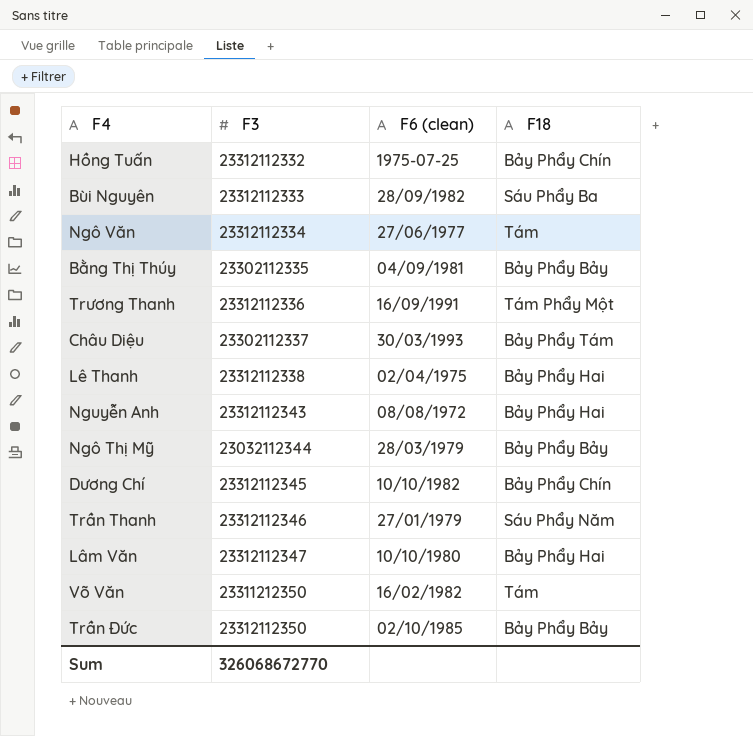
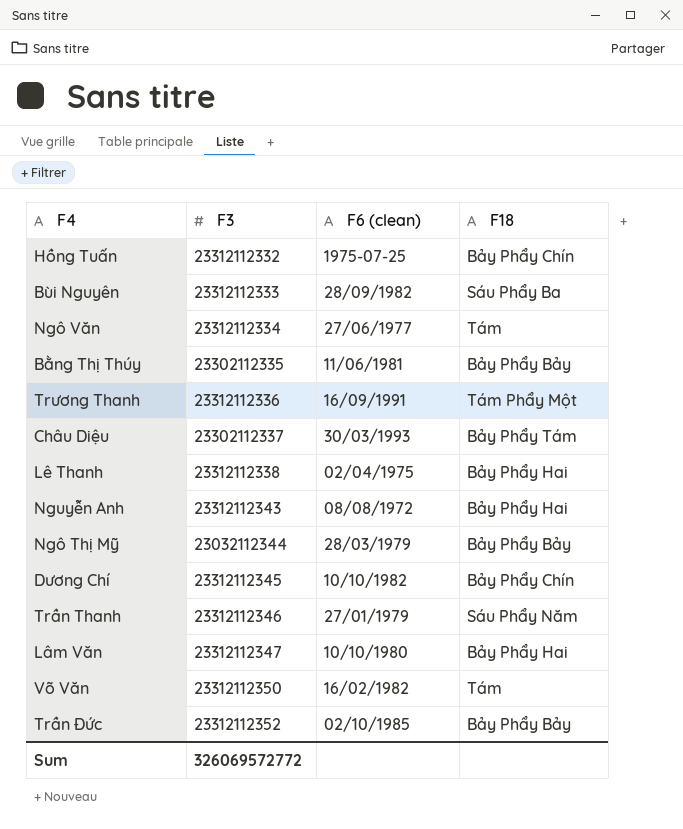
Bằng Thị Thúy | F6 (clean): 04/09/1981 -> 11/06/1981
Võ Văn | F3: 23311212350 -> 23312112350
Trần Đức | F3: 23312112350 -> 23312112352
Sum | F3: 326068672770 -> 326069572772

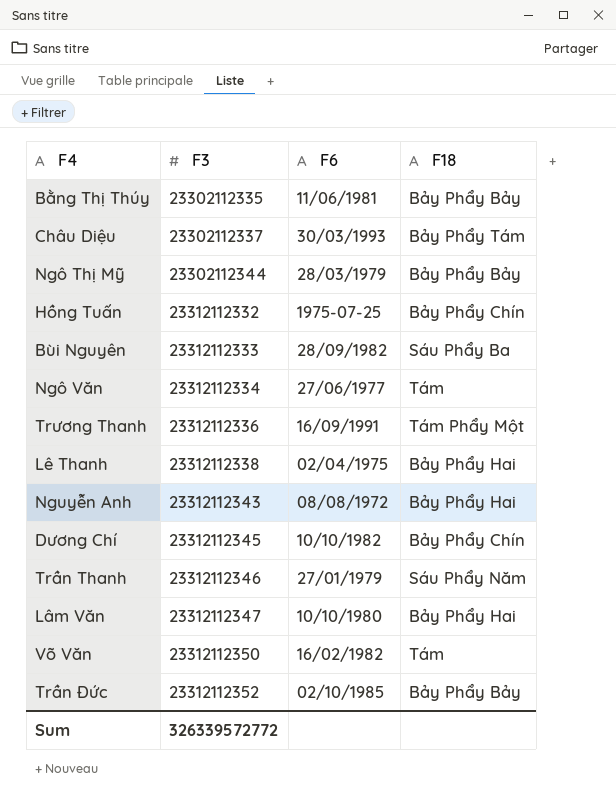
row order: none -> F3 ascending
column name: F6 (clean) -> F6
Ngô Thị Mỹ | F3: 23032112344 -> 23302112344
Sum | F3: 326069572772 -> 326339572772

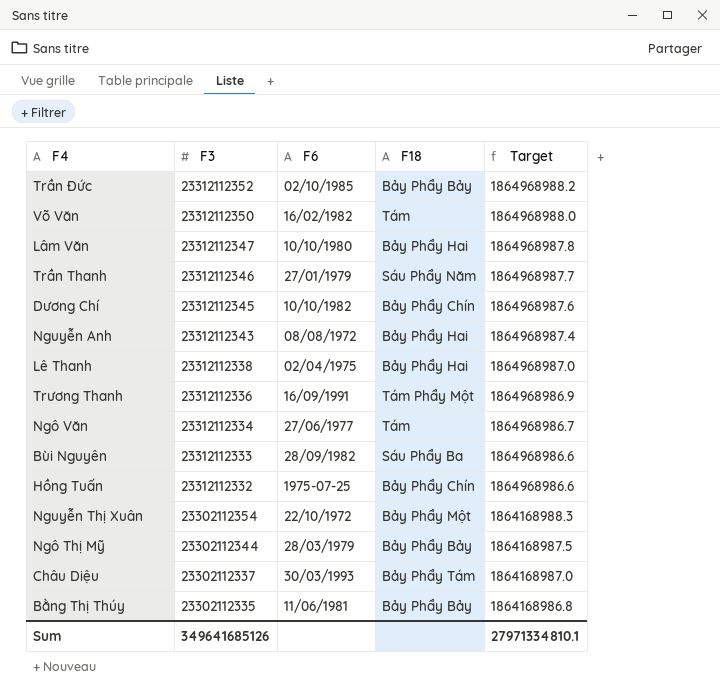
row order: F3 ascending -> F3 descending
column Target | formula: none -> [F3] * 0.08
row Nguyễn Thị Xuân: none -> 23302112354 | 22/10/1972 | Bảy Phẩy Một | 1864168988.3
Sum | F3: 326339572772 -> 349641685126

